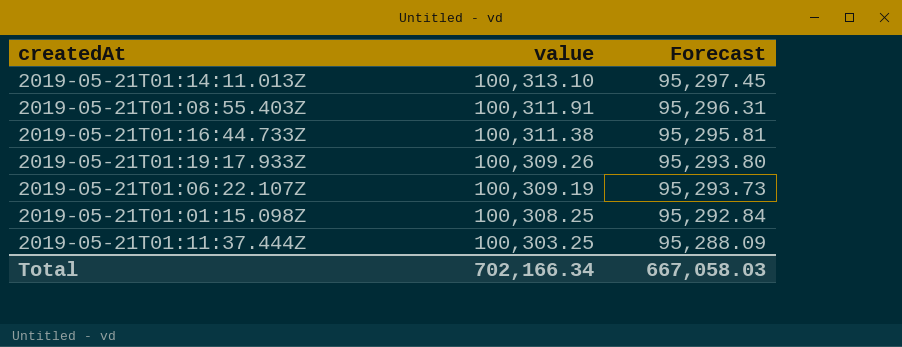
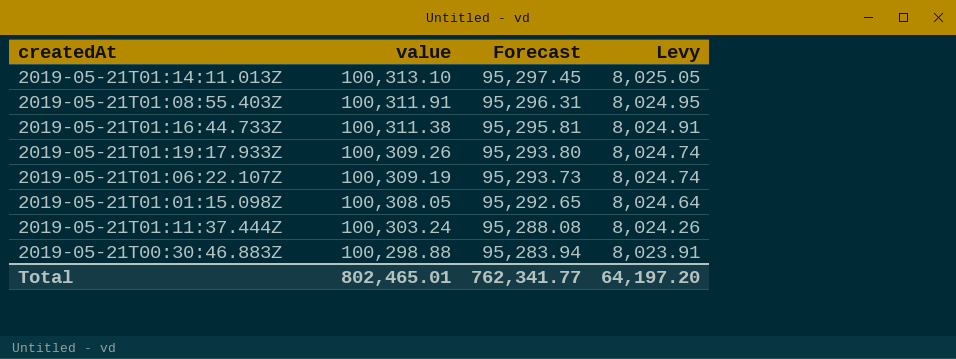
column Levy | formula: none -> [value] * 0.08
2019-05-21T01:01:15.098Z | value: 100,308.25 -> 100,308.05
2019-05-21T01:01:15.098Z | Forecast: 95,292.84 -> 95,292.65
2019-05-21T01:11:37.444Z | value: 100,303.25 -> 100,303.24
2019-05-21T01:11:37.444Z | Forecast: 95,288.09 -> 95,288.08
row 2019-05-21T00:30:46.883Z: none -> 100,298.88 | 95,283.94 | 8,023.91
Total | value: 702,166.34 -> 802,465.01
Total | Forecast: 667,058.03 -> 762,341.77

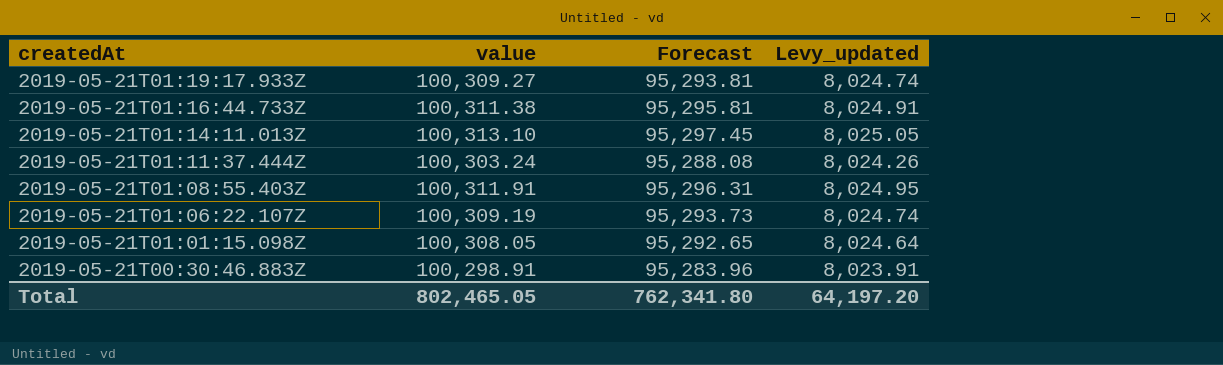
row order: value descending -> createdAt descending
column name: Levy -> Levy_updated
2019-05-21T01:19:17.933Z | value: 100,309.26 -> 100,309.27
2019-05-21T01:19:17.933Z | Forecast: 95,293.80 -> 95,293.81
2019-05-21T00:30:46.883Z | value: 100,298.88 -> 100,298.91
2019-05-21T00:30:46.883Z | Forecast: 95,283.94 -> 95,283.96
Total | value: 802,465.01 -> 802,465.05
Total | Forecast: 762,341.77 -> 762,341.80

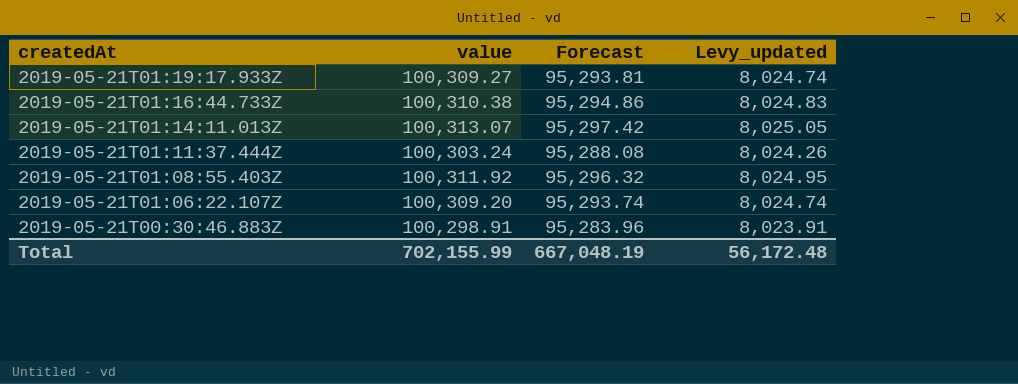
row 2019-05-21T01:01:15.098Z: 100,308.05 | 95,292.65 | 8,024.64 -> none
2019-05-21T01:16:44.733Z | value: 100,311.38 -> 100,310.38
2019-05-21T01:16:44.733Z | Forecast: 95,295.81 -> 95,294.86
2019-05-21T01:16:44.733Z | Levy_updated: 8,024.91 -> 8,024.83
2019-05-21T01:14:11.013Z | value: 100,313.10 -> 100,313.07
2019-05-21T01:14:11.013Z | Forecast: 95,297.45 -> 95,297.42
2019-05-21T01:08:55.403Z | value: 100,311.91 -> 100,311.92
2019-05-21T01:08:55.403Z | Forecast: 95,296.31 -> 95,296.32
2019-05-21T01:06:22.107Z | value: 100,309.19 -> 100,309.20
2019-05-21T01:06:22.107Z | Forecast: 95,293.73 -> 95,293.74
Total | value: 802,465.05 -> 702,155.99
Total | Forecast: 762,341.80 -> 667,048.19
Total | Levy_updated: 64,197.20 -> 56,172.48

